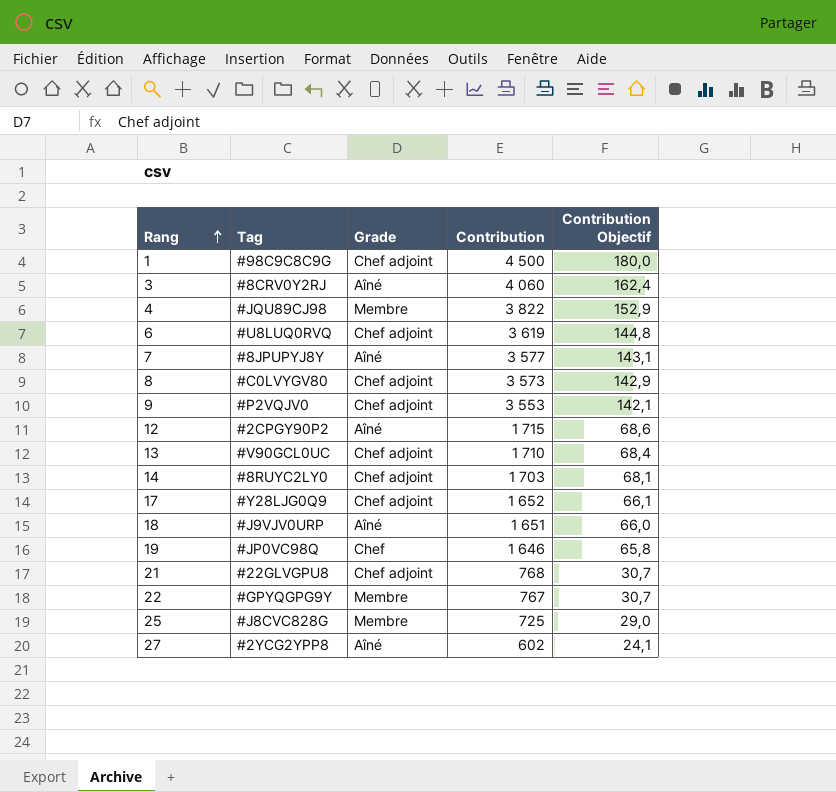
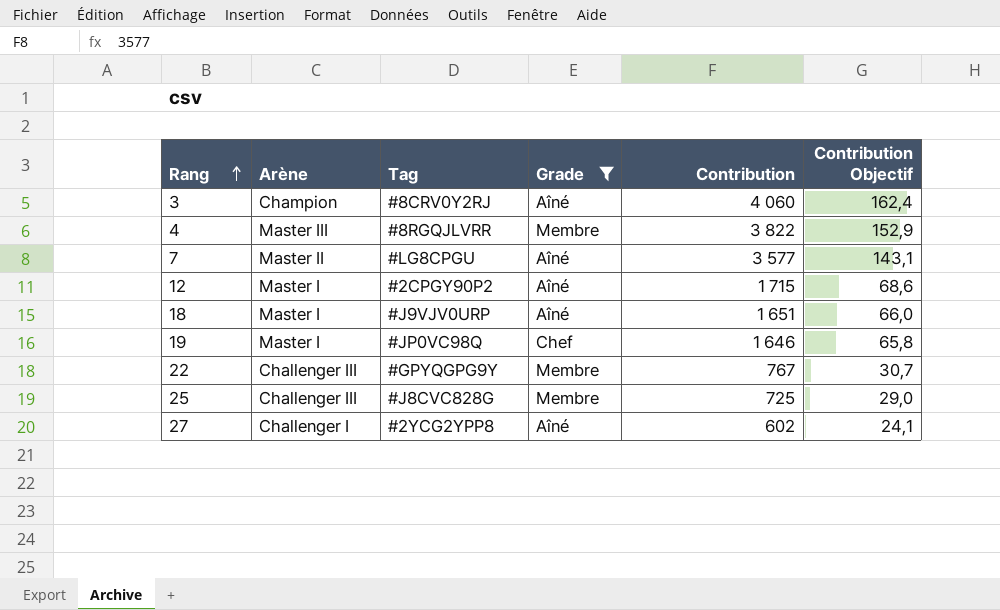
filter: none -> Grade != Chef adjoint
column Arène | position: none -> 2
4 | Tag: #JQU89CJ98 -> #8RGQJLVRR
7 | Tag: #8JPUPYJ8Y -> #LG8CPGU

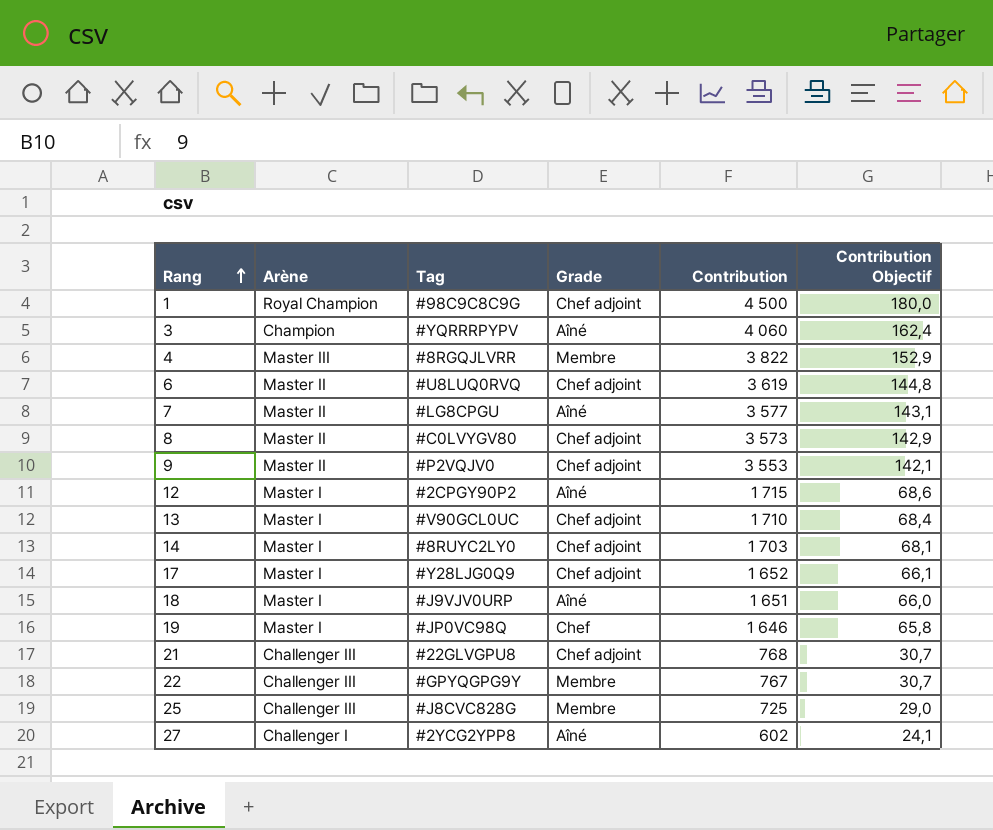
filter: Grade != Chef adjoint -> none
3 | Tag: #8CRV0Y2RJ -> #YQRRRPYPV

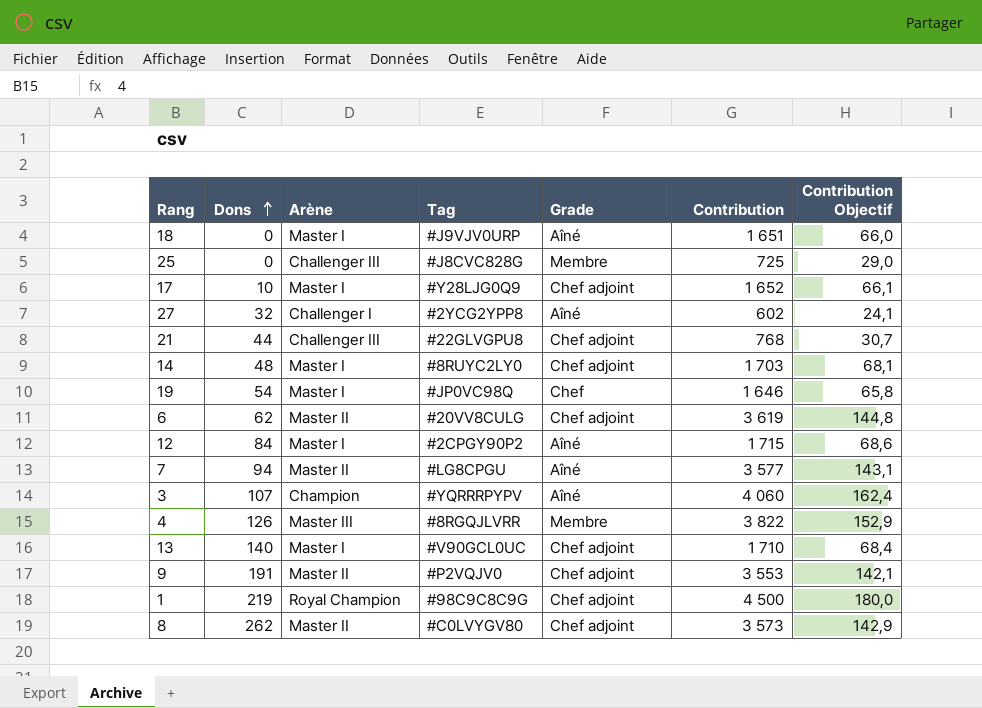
row order: Rang ascending -> Dons ascending
column Dons | position: none -> 2
row 22: Challenger III | #GPYQGPG9Y | Membre | 767 | 30,7 -> none
6 | Tag: #U8LUQ0RVQ -> #20VV8CULG

